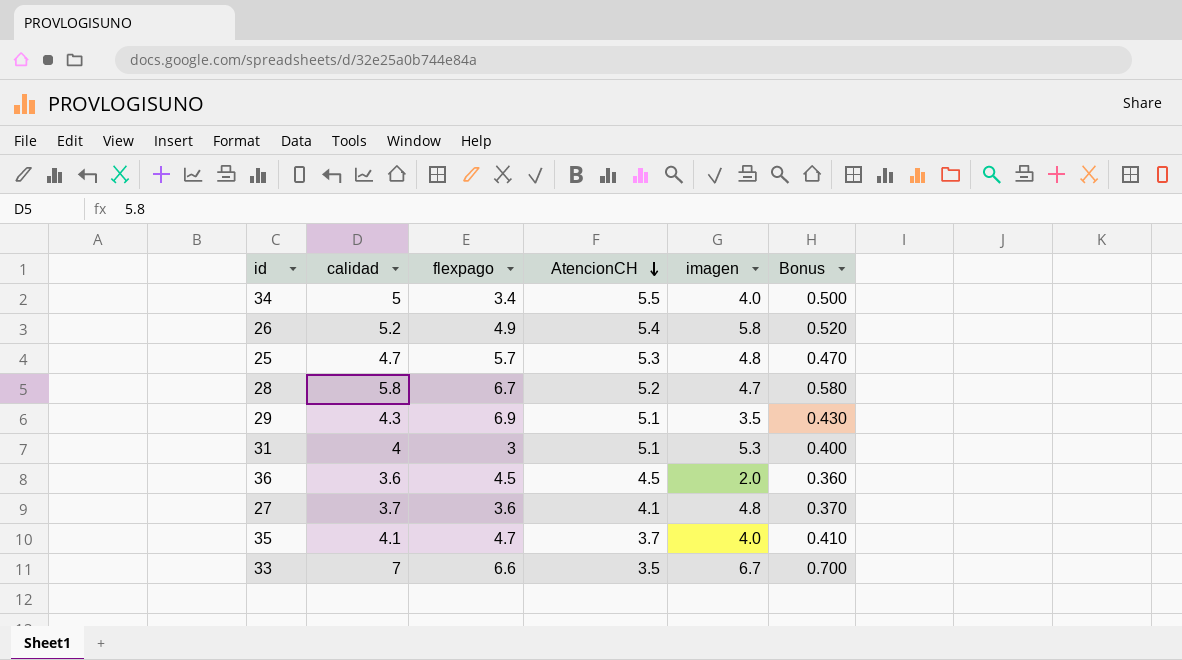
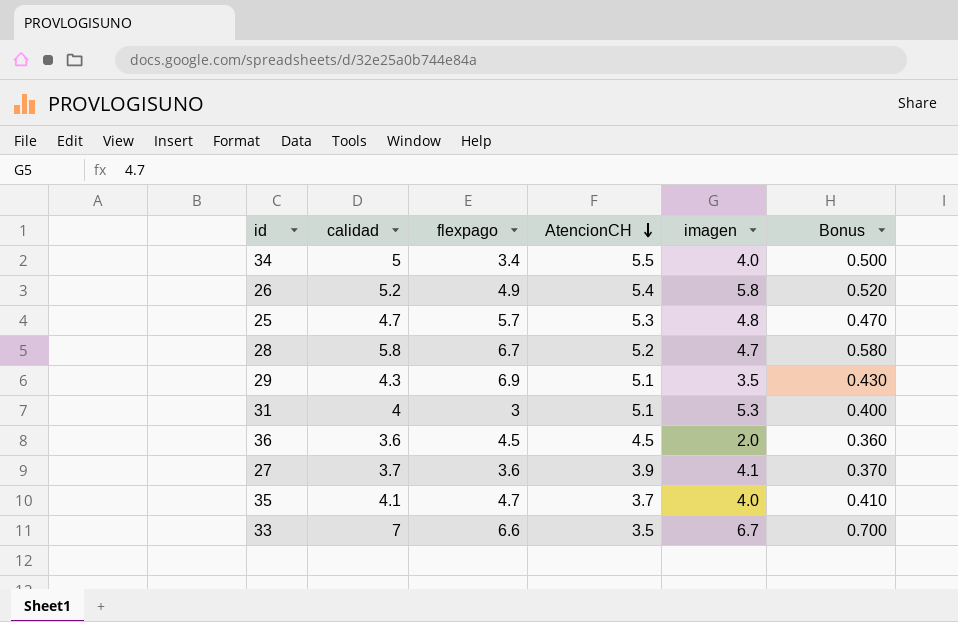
27 | AtencionCH: 4.1 -> 3.9
27 | imagen: 4.8 -> 4.1

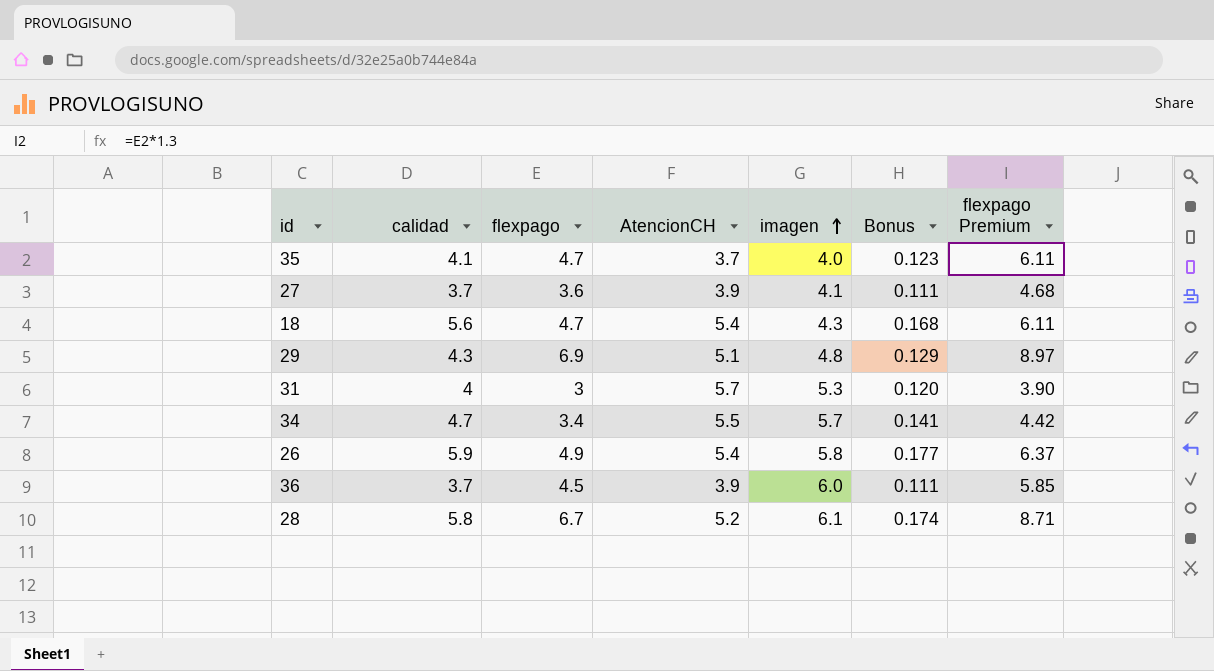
row order: AtencionCH descending -> imagen ascending
column Bonus | formula: [calidad] * 0.1 -> [calidad] * 0.03
column flexpago Premium | formula: none -> [flexpago] * 1.3
row 25: 4.7 | 5.7 | 5.3 | 4.8 | 0.470 -> none
row 33: 7 | 6.6 | 3.5 | 6.7 | 0.700 -> none
row 18: none -> 5.6 | 4.7 | 5.4 | 4.3 | 0.168 | 6.11
29 | imagen: 3.5 -> 4.8
31 | AtencionCH: 5.1 -> 5.7
34 | calidad: 5 -> 4.7
34 | imagen: 4.0 -> 5.7
26 | calidad: 5.2 -> 5.9
36 | calidad: 3.6 -> 3.7
36 | AtencionCH: 4.5 -> 3.9
36 | imagen: 2.0 -> 6.0
28 | imagen: 4.7 -> 6.1

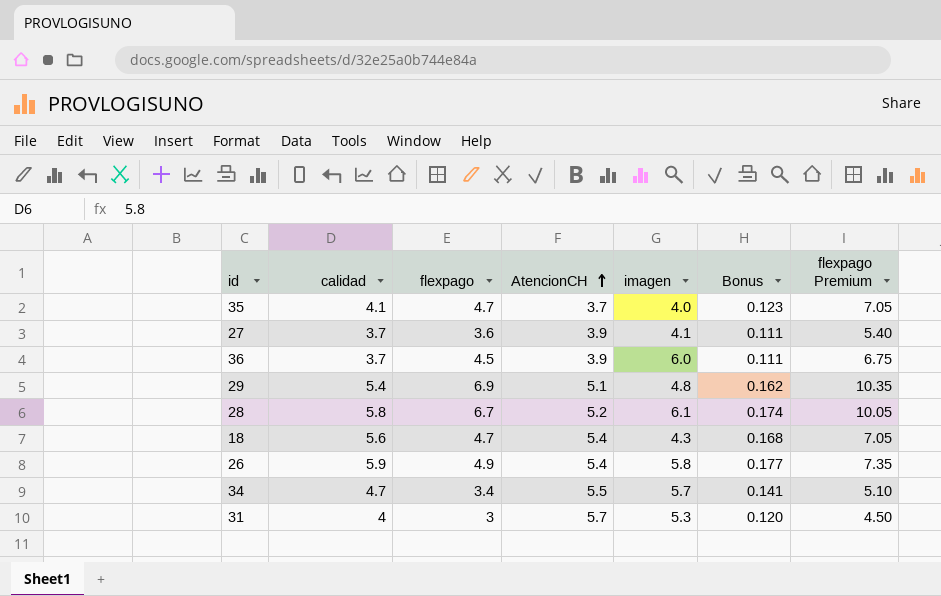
row order: imagen ascending -> AtencionCH ascending
column flexpago Premium | formula: [flexpago] * 1.3 -> [flexpago] * 1.5
29 | calidad: 4.3 -> 5.4
29 | Bonus: 0.129 -> 0.162

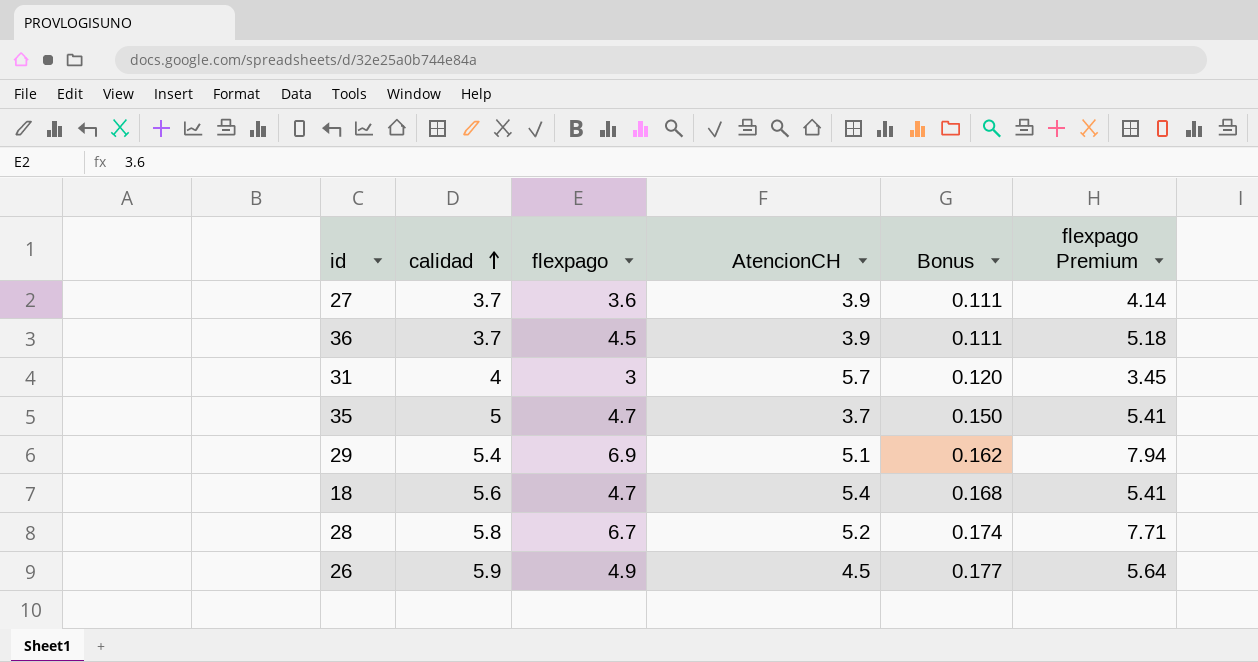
row order: AtencionCH ascending -> calidad ascending
column imagen | position: 5 -> none
column flexpago Premium | formula: [flexpago] * 1.5 -> [flexpago] * 1.15
row 34: 4.7 | 3.4 | 5.5 | 5.7 | 0.141 | 5.10 -> none
35 | calidad: 4.1 -> 5
35 | Bonus: 0.123 -> 0.150
26 | AtencionCH: 5.4 -> 4.5

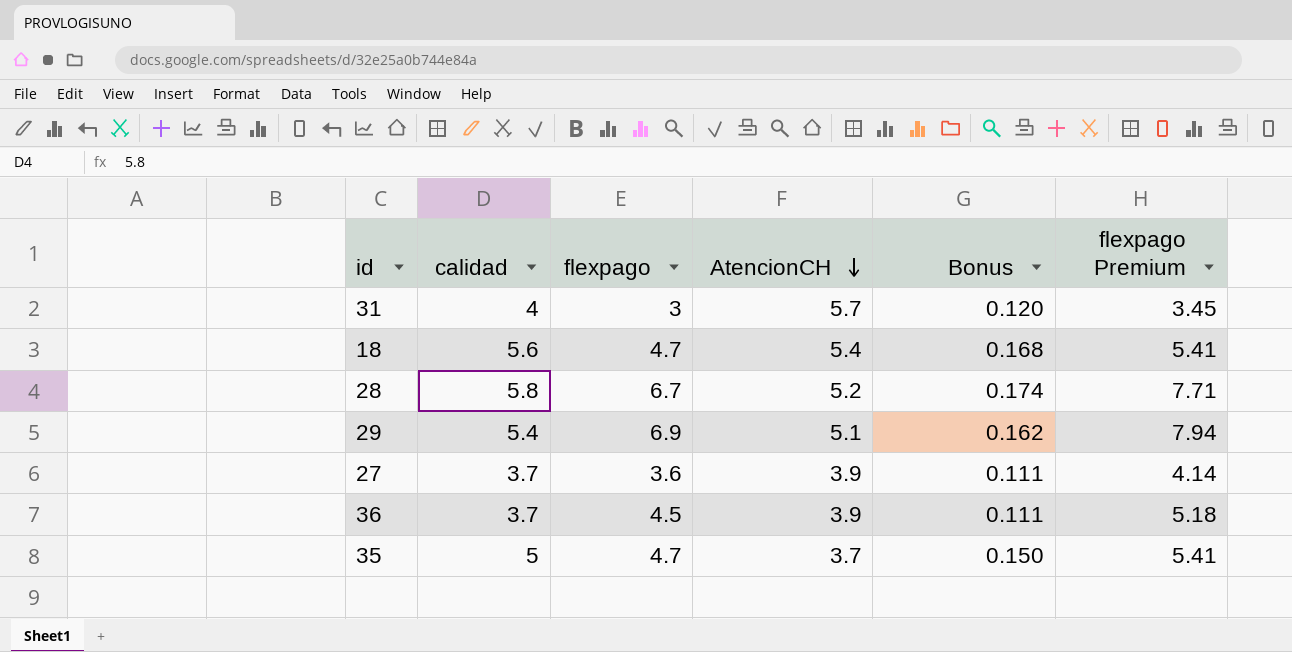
row order: calidad ascending -> AtencionCH descending
row 26: 5.9 | 4.9 | 4.5 | 0.177 | 5.64 -> none

